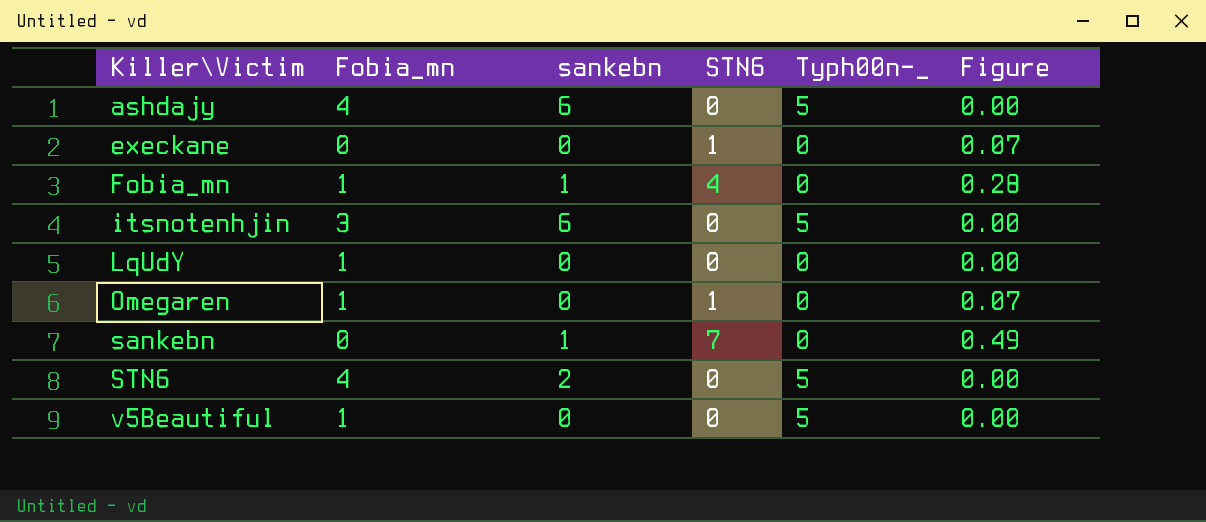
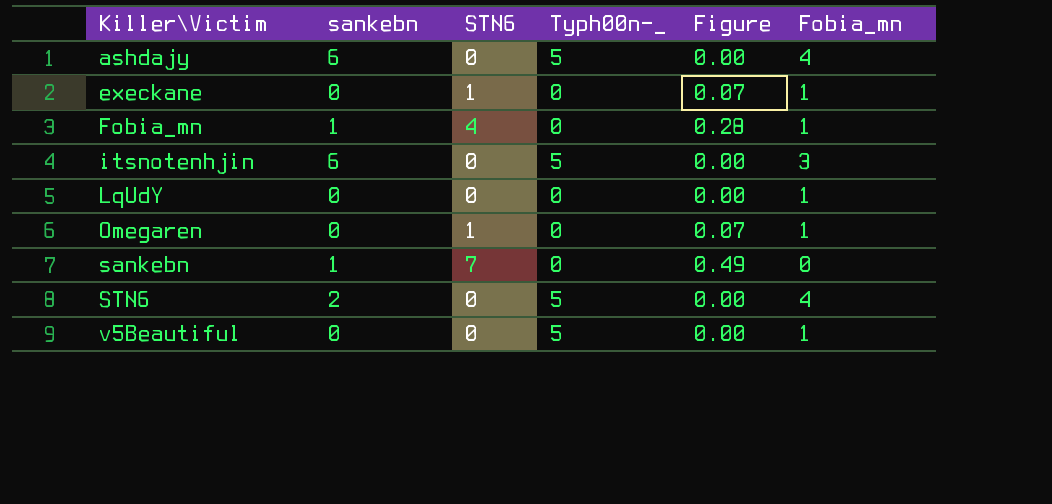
column Fobia_mn | position: 2 -> 6
execkane | Fobia_mn: 0 -> 1

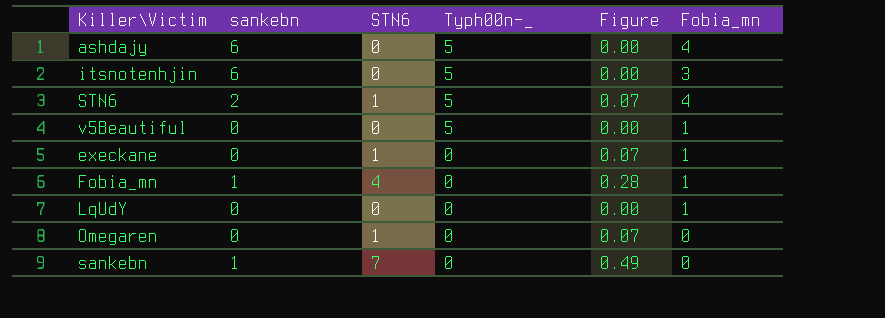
row order: Killer\Victim ascending -> Typh00n-_ descending
STN6 | STN6: 0 -> 1
STN6 | Figure: 0.00 -> 0.07
Omegaren | Fobia_mn: 1 -> 0

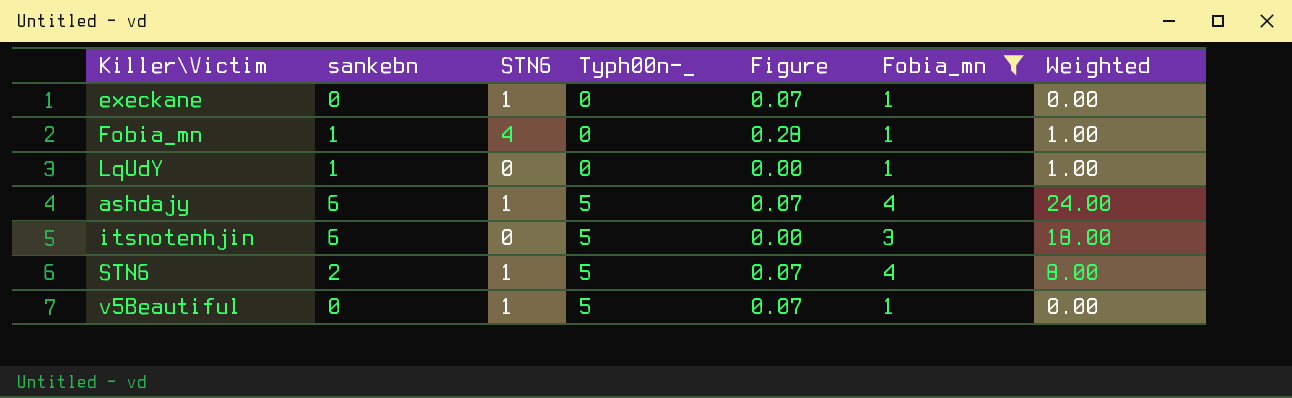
filter: none -> Fobia_mn != 0
row order: Typh00n-_ descending -> Typh00n-_ ascending
column Weighted | formula: none -> [sankebn] * [Fobia_mn]
LqUdY | sankebn: 0 -> 1
ashdajy | STN6: 0 -> 1
ashdajy | Figure: 0.00 -> 0.07
v5Beautiful | STN6: 0 -> 1
v5Beautiful | Figure: 0.00 -> 0.07

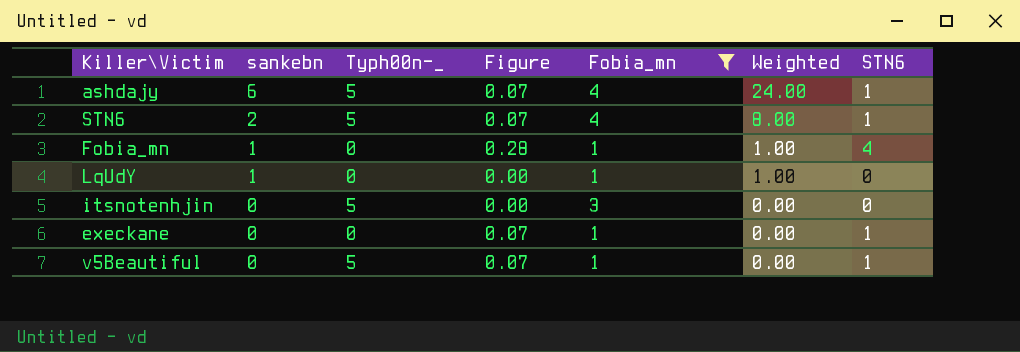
row order: Typh00n-_ ascending -> sankebn descending
column STN6 | position: 3 -> 7
itsnotenhjin | sankebn: 6 -> 0
itsnotenhjin | Weighted: 18.00 -> 0.00

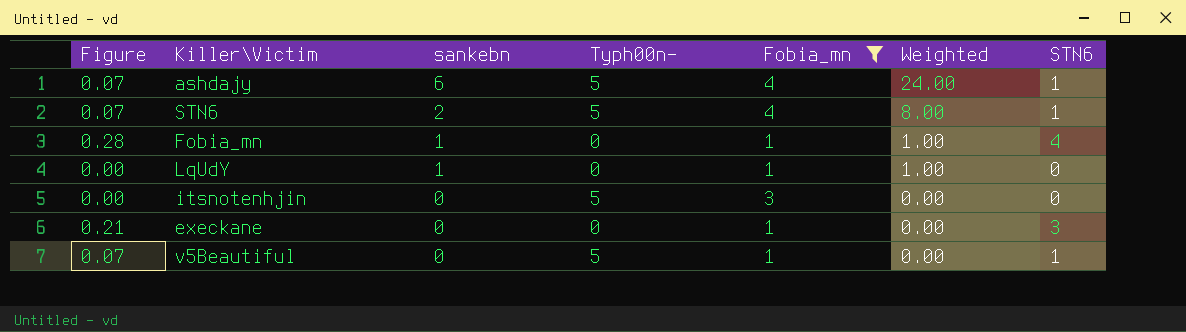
column Figure | position: 4 -> 1
column name: Typh00n-_ -> Typh00n-
execkane | Figure: 0.07 -> 0.21
execkane | STN6: 1 -> 3

